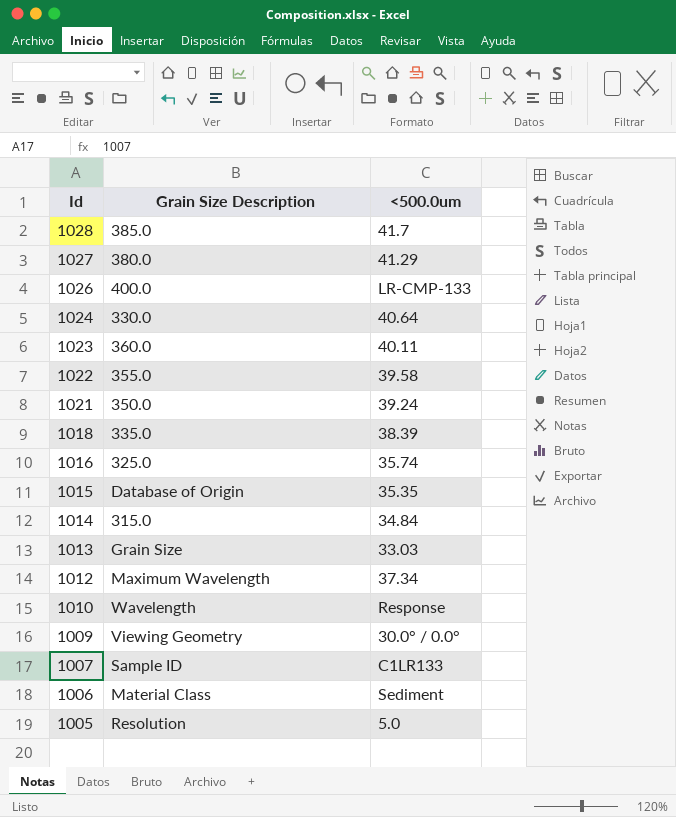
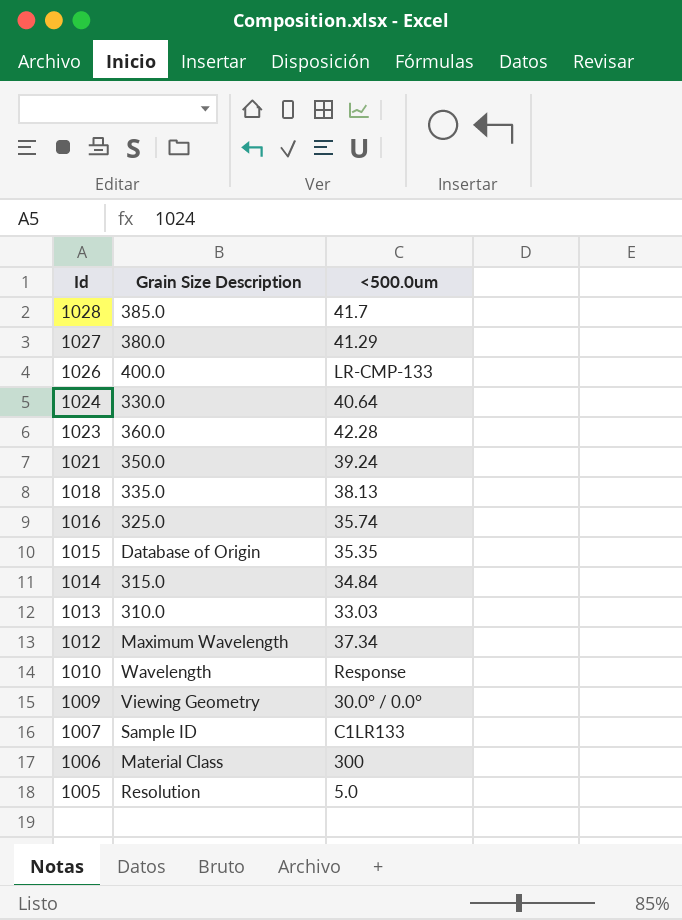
row 1022: 355.0 | 39.58 -> none
1023 | <500.0um: 40.11 -> 42.28
1018 | <500.0um: 38.39 -> 38.13
1013 | Grain Size Description: Grain Size -> 310.0
1006 | <500.0um: Sediment -> 300

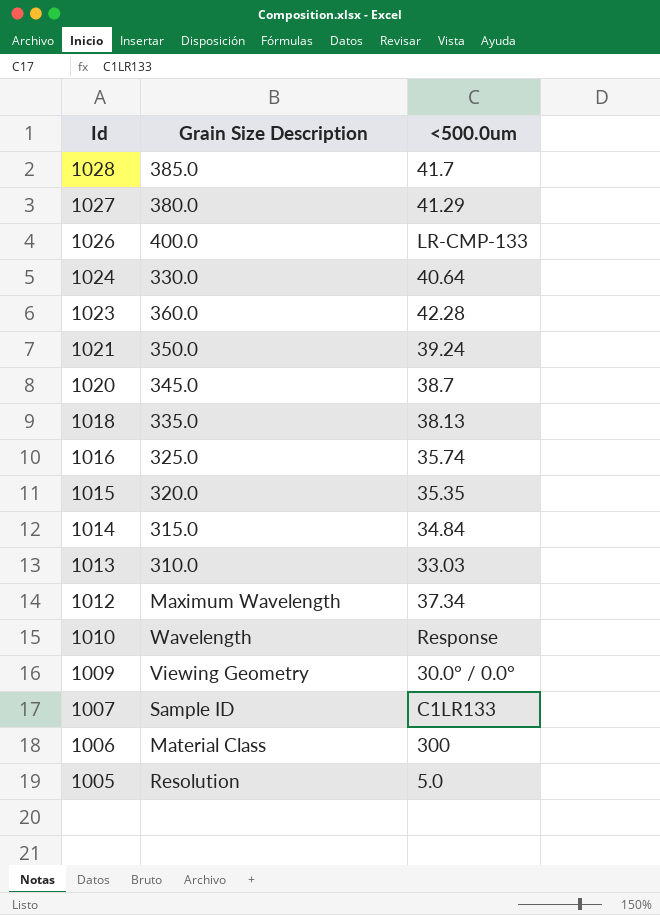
row 1020: none -> 345.0 | 38.7
1015 | Grain Size Description: Database of Origin -> 320.0

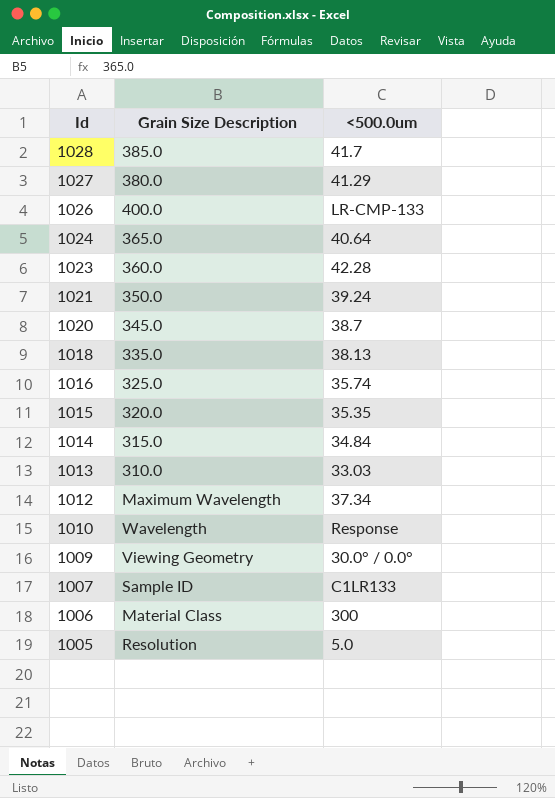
1024 | Grain Size Description: 330.0 -> 365.0

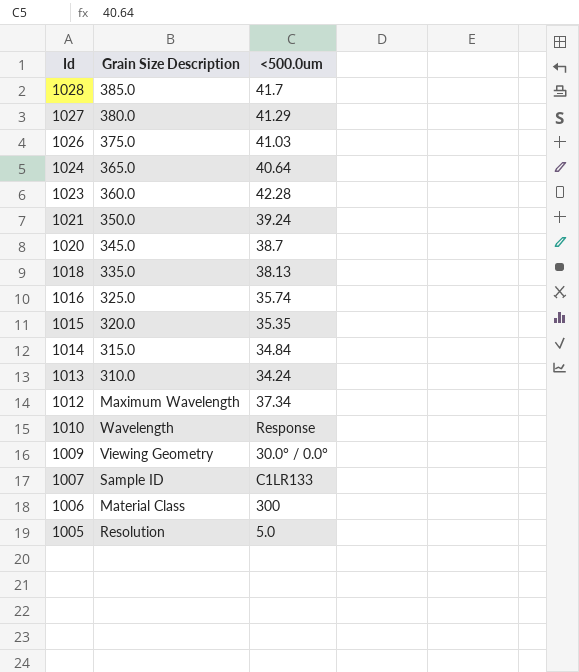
1026 | Grain Size Description: 400.0 -> 375.0
1026 | <500.0um: LR-CMP-133 -> 41.03
1013 | <500.0um: 33.03 -> 34.24

